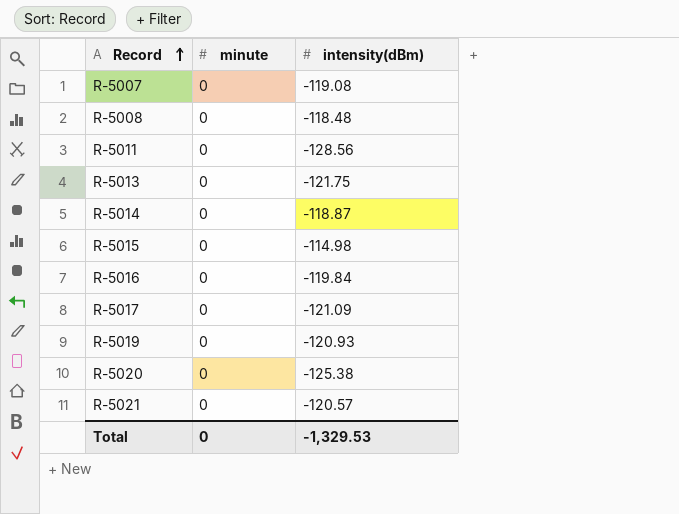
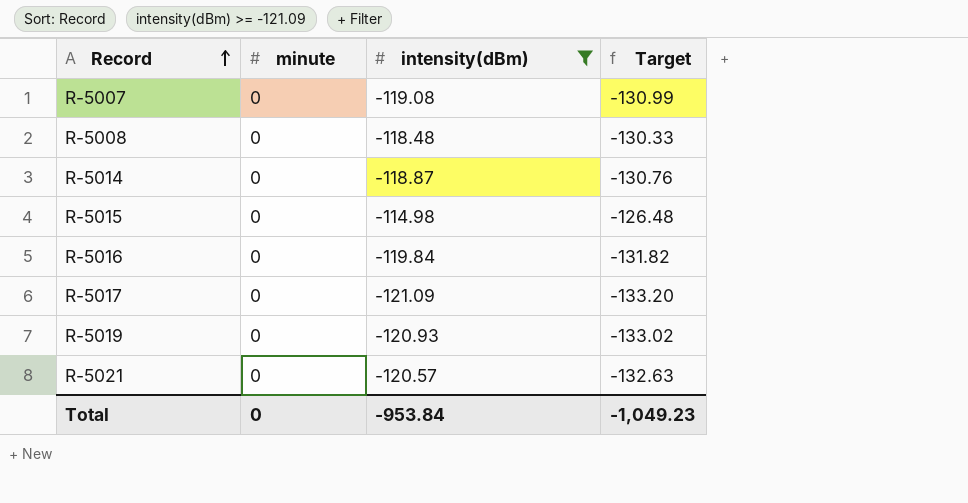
filter: none -> intensity(dBm) >= -121.09
column Target | formula: none -> [intensity(dBm)] * 1.1
Total | intensity(dBm): -1,329.53 -> -953.84

